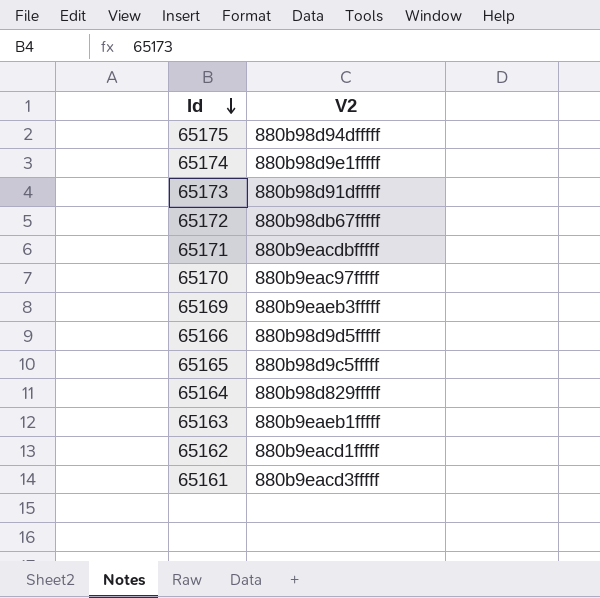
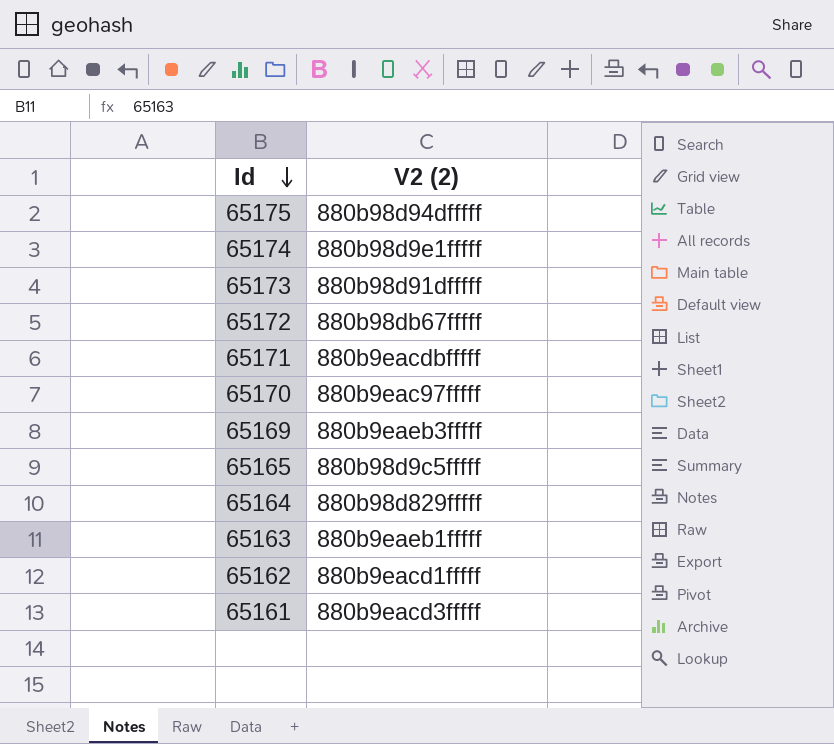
column name: V2 -> V2 (2)
row 65166: 880b98d9d5fffff -> none

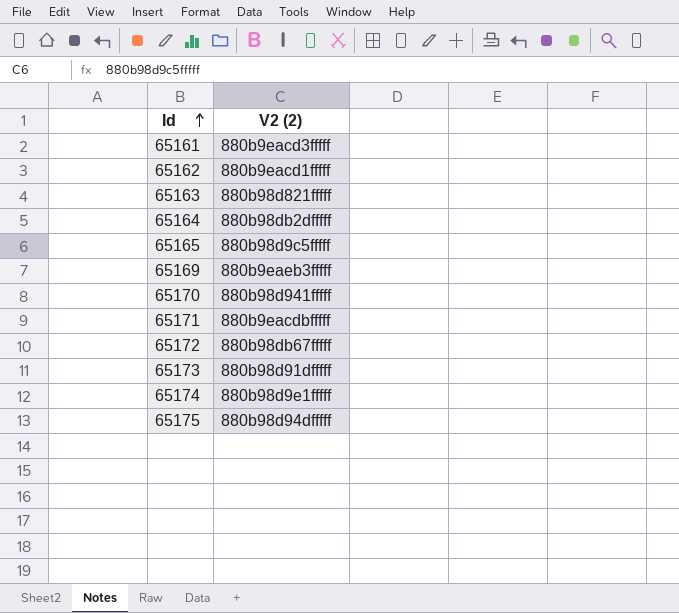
row order: Id descending -> Id ascending
65163 | V2 (2): 880b9eaeb1fffff -> 880b98d821fffff
65164 | V2 (2): 880b98d829fffff -> 880b98db2dfffff
65170 | V2 (2): 880b9eac97fffff -> 880b98d941fffff

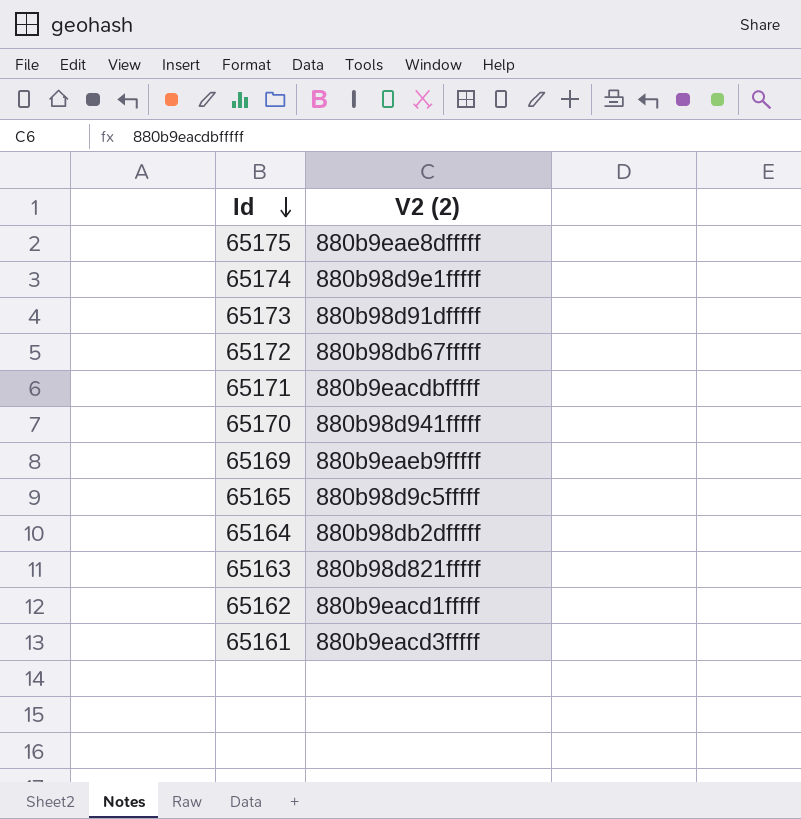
row order: Id ascending -> Id descending
65175 | V2 (2): 880b98d94dfffff -> 880b9eae8dfffff
65169 | V2 (2): 880b9eaeb3fffff -> 880b9eaeb9fffff

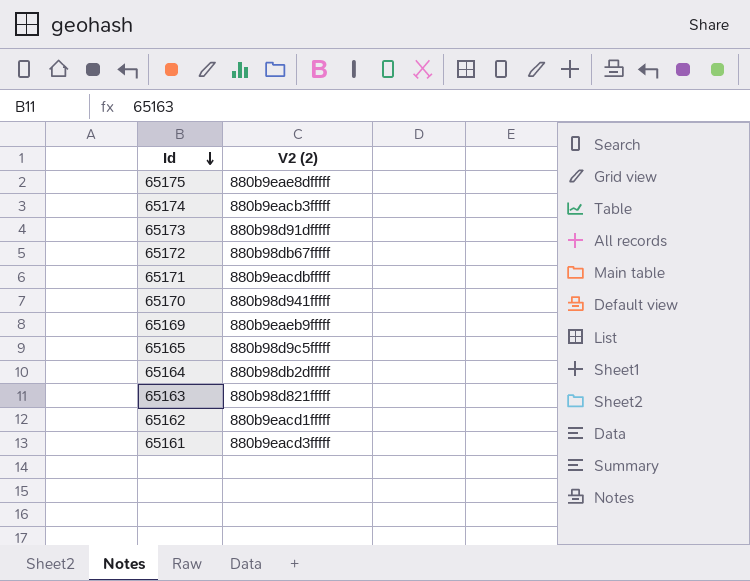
65174 | V2 (2): 880b98d9e1fffff -> 880b9eacb3fffff

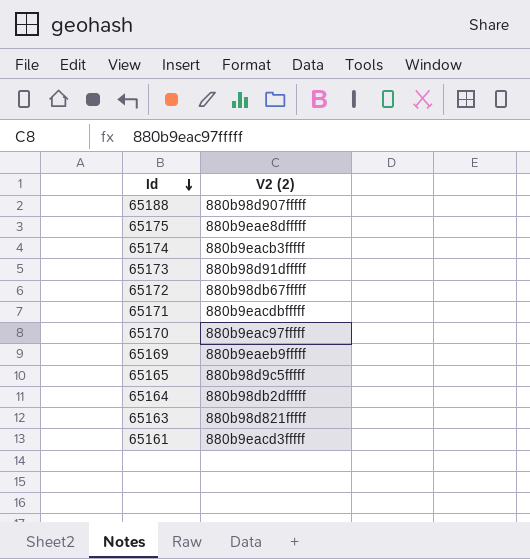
row 65162: 880b9eacd1fffff -> none
row 65188: none -> 880b98d907fffff
65170 | V2 (2): 880b98d941fffff -> 880b9eac97fffff

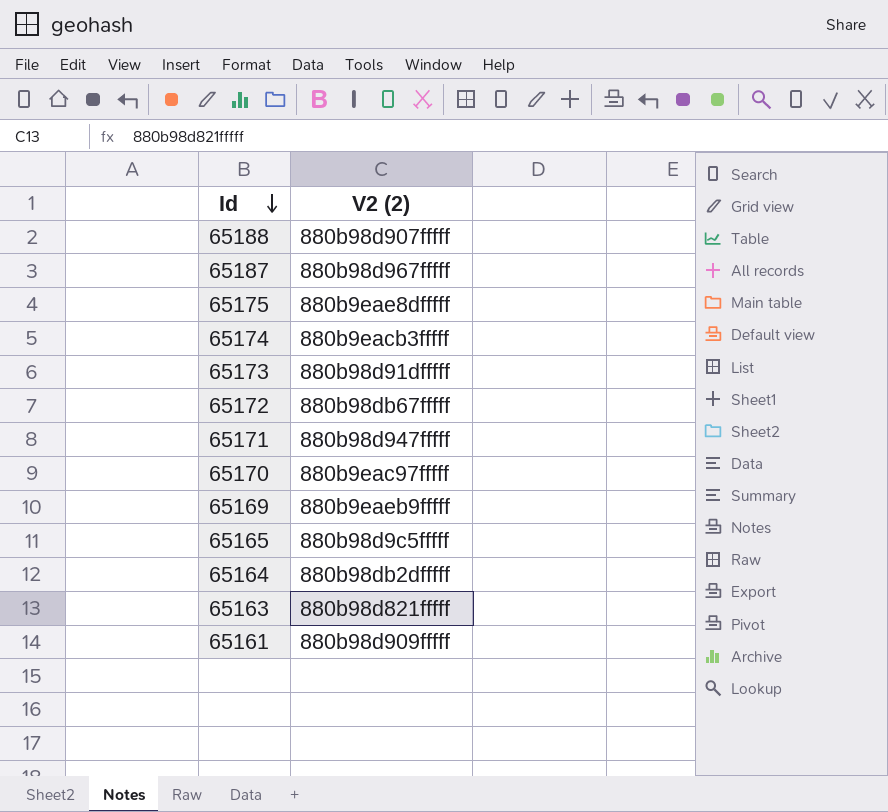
row 65187: none -> 880b98d967fffff
65171 | V2 (2): 880b9eacdbfffff -> 880b98d947fffff
65161 | V2 (2): 880b9eacd3fffff -> 880b98d909fffff

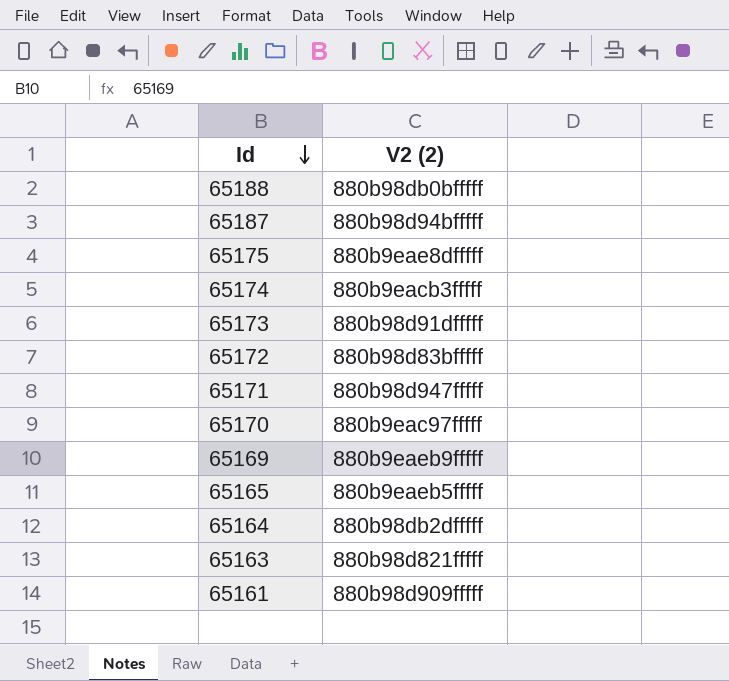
65188 | V2 (2): 880b98d907fffff -> 880b98db0bfffff
65187 | V2 (2): 880b98d967fffff -> 880b98d94bfffff
65172 | V2 (2): 880b98db67fffff -> 880b98d83bfffff
65165 | V2 (2): 880b98d9c5fffff -> 880b9eaeb5fffff

